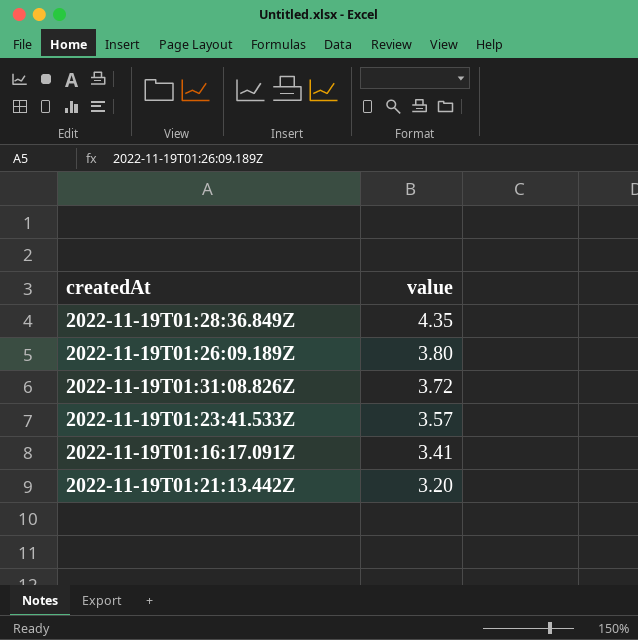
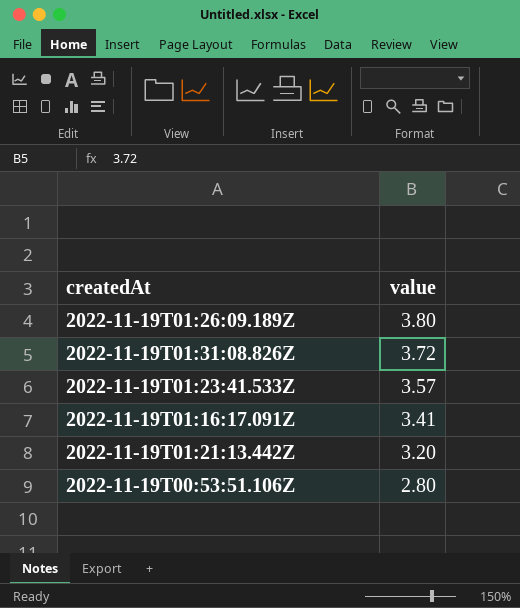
row 2022-11-19T01:28:36.849Z: 4.35 -> none
row 2022-11-19T00:53:51.106Z: none -> 2.80

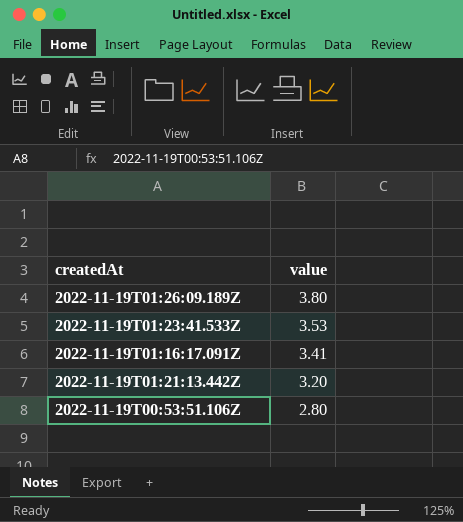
row 2022-11-19T01:31:08.826Z: 3.72 -> none
2022-11-19T01:23:41.533Z | value: 3.57 -> 3.53

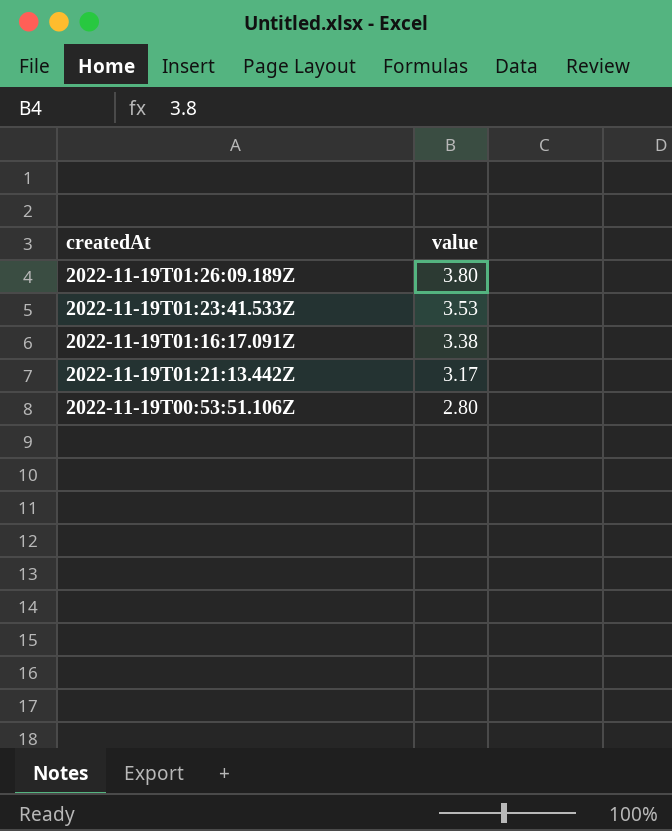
2022-11-19T01:16:17.091Z | value: 3.41 -> 3.38
2022-11-19T01:21:13.442Z | value: 3.20 -> 3.17

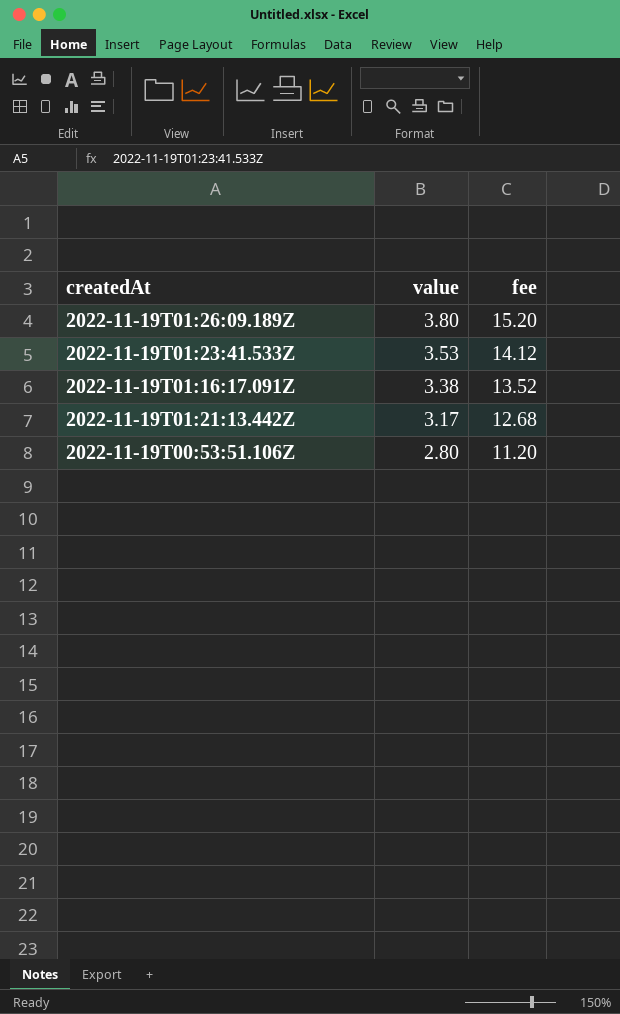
column fee | formula: none -> [value] * 4

